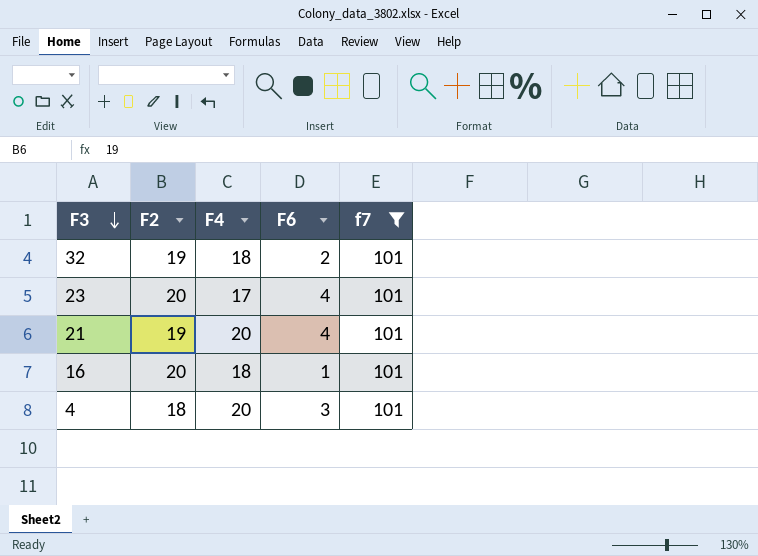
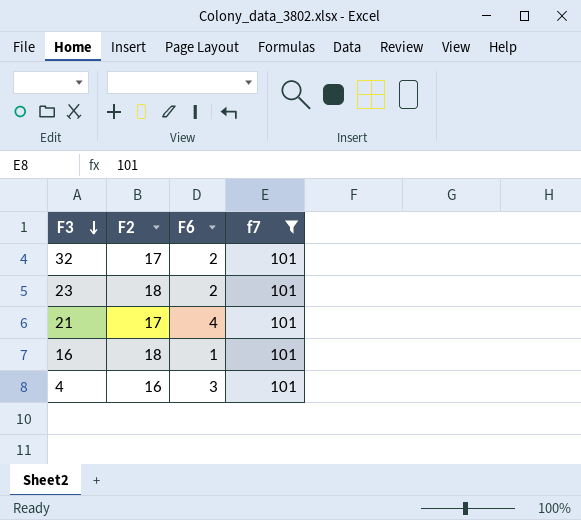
column F4 | position: 3 -> none
32 | F2: 19 -> 17
23 | F2: 20 -> 18
23 | F6: 4 -> 2
21 | F2: 19 -> 17
16 | F2: 20 -> 18
4 | F2: 18 -> 16

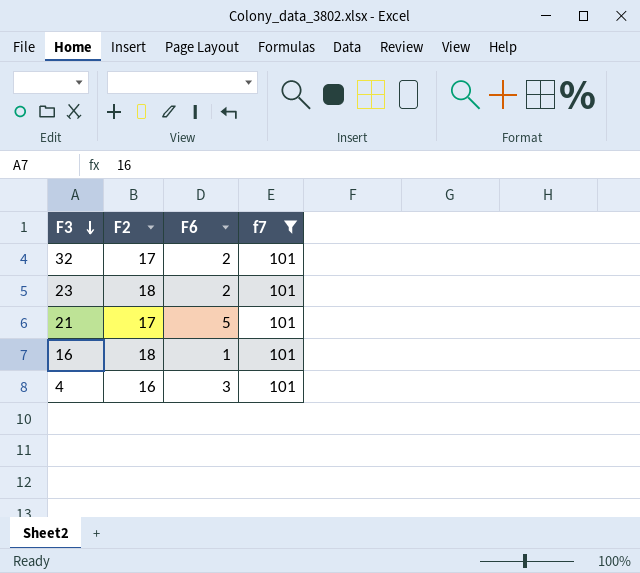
21 | F6: 4 -> 5

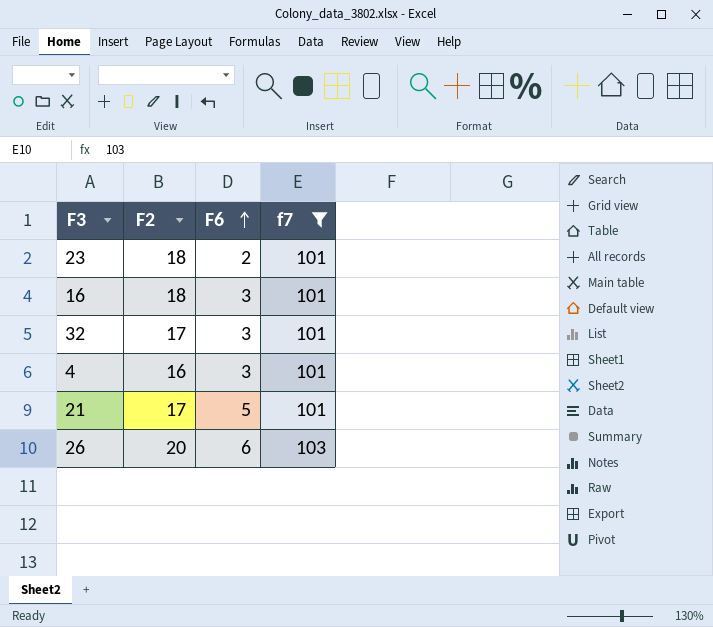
row order: F3 descending -> F6 ascending
16 | F6: 1 -> 3
32 | F6: 2 -> 3
row 26: none -> 20 | 6 | 103

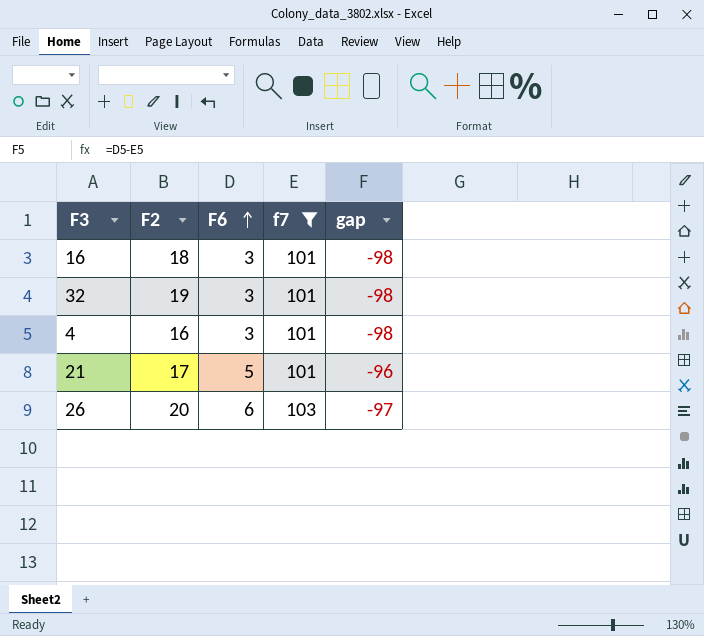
column gap | formula: none -> [F6] - [f7]
row 23: 18 | 2 | 101 -> none
32 | F2: 17 -> 19

